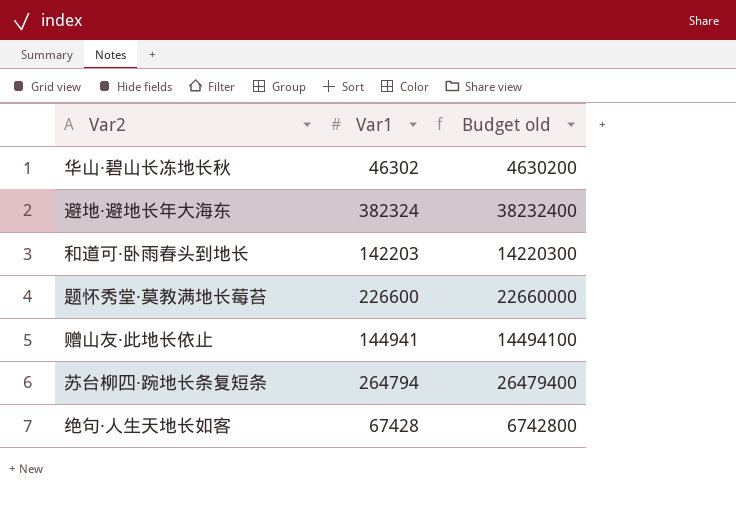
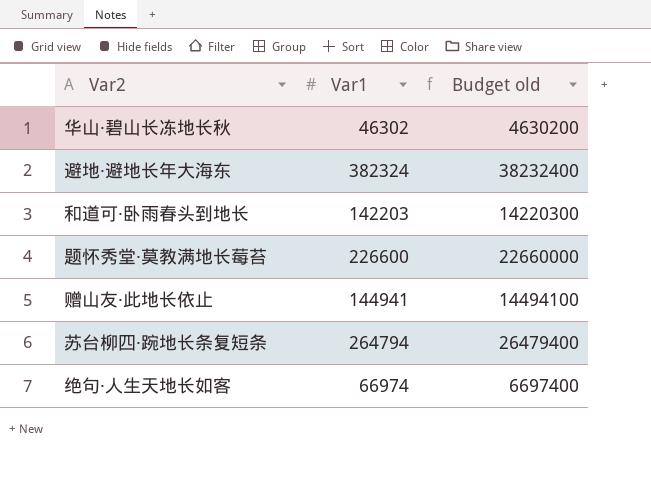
绝句·人生天地长如客 | Var1: 67428 -> 66974
绝句·人生天地长如客 | Budget old: 6742800 -> 6697400

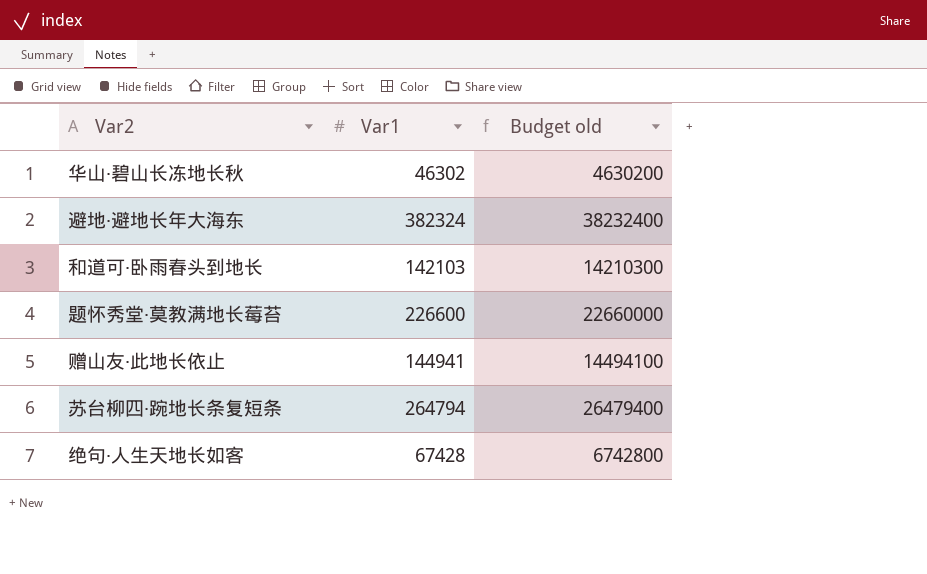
和道可·卧雨春头到地长 | Var1: 142203 -> 142103
和道可·卧雨春头到地长 | Budget old: 14220300 -> 14210300
绝句·人生天地长如客 | Var1: 66974 -> 67428
绝句·人生天地长如客 | Budget old: 6697400 -> 6742800

